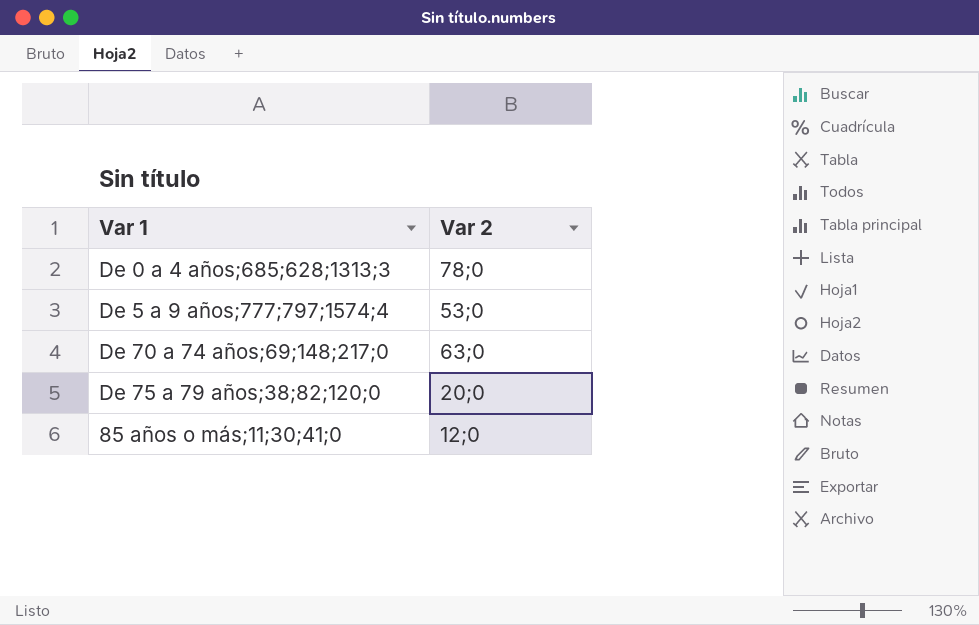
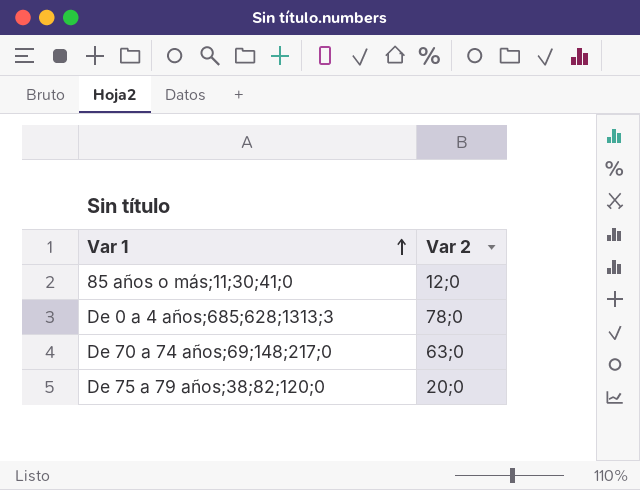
row order: none -> Var 1 ascending
row De 5 a 9 años;777;797;1574;4: 53;0 -> none

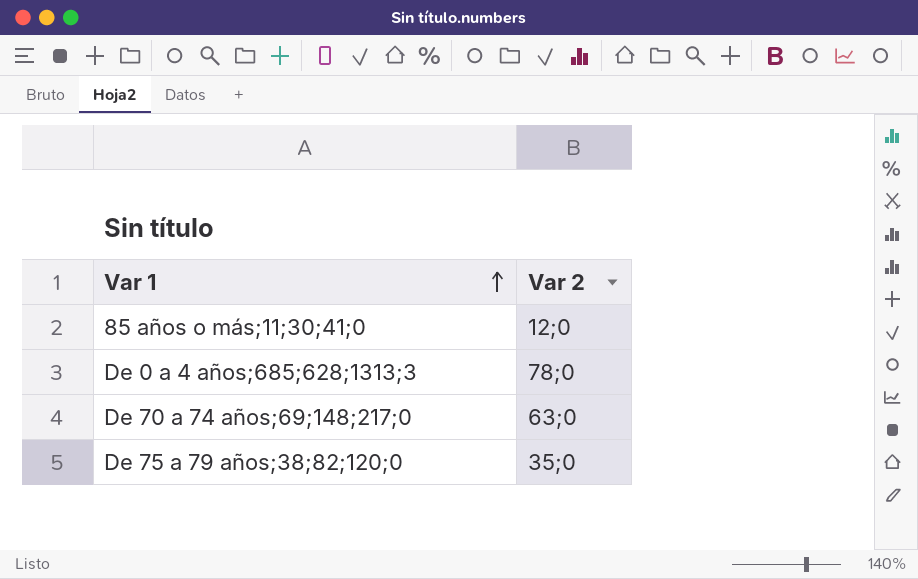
De 75 a 79 años;38;82;120;0 | Var 2: 20;0 -> 35;0

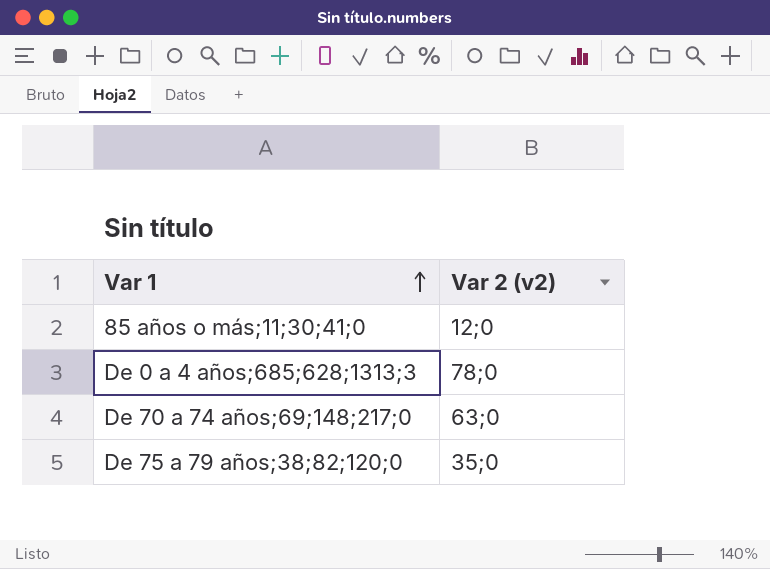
column name: Var 2 -> Var 2 (v2)

